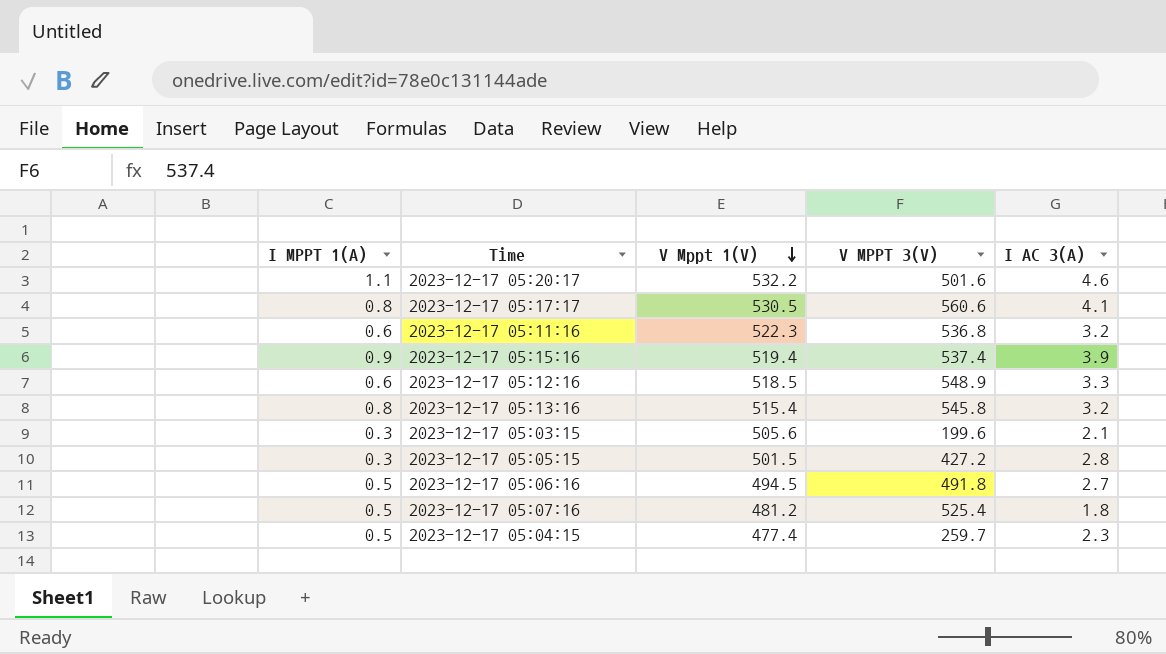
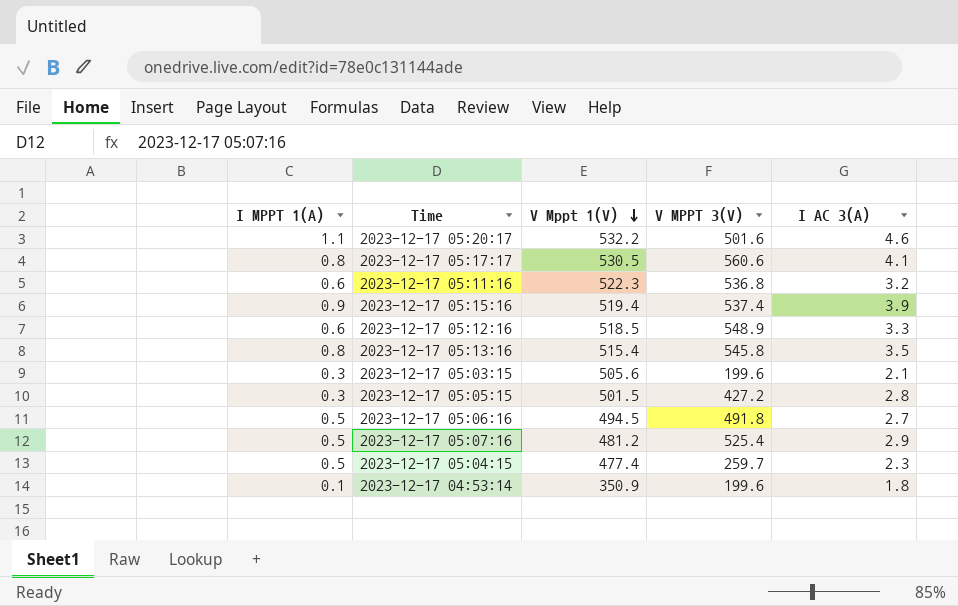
2023-12-17 05:13:16 | I AC 3(A): 3.2 -> 3.5
2023-12-17 05:07:16 | I AC 3(A): 1.8 -> 2.9
row 2023-12-17 04:53:14: none -> 0.1 | 350.9 | 199.6 | 1.8

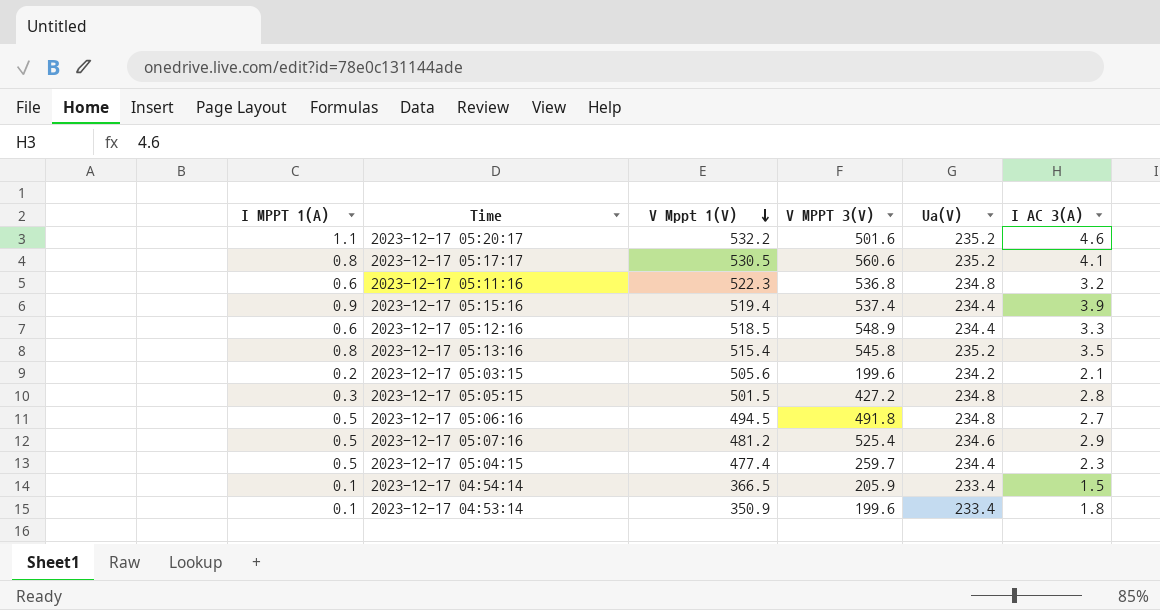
column Ua(V) | position: none -> 5
2023-12-17 05:03:15 | I MPPT 1(A): 0.3 -> 0.2
row 2023-12-17 04:54:14: none -> 0.1 | 366.5 | 205.9 | 233.4 | 1.5

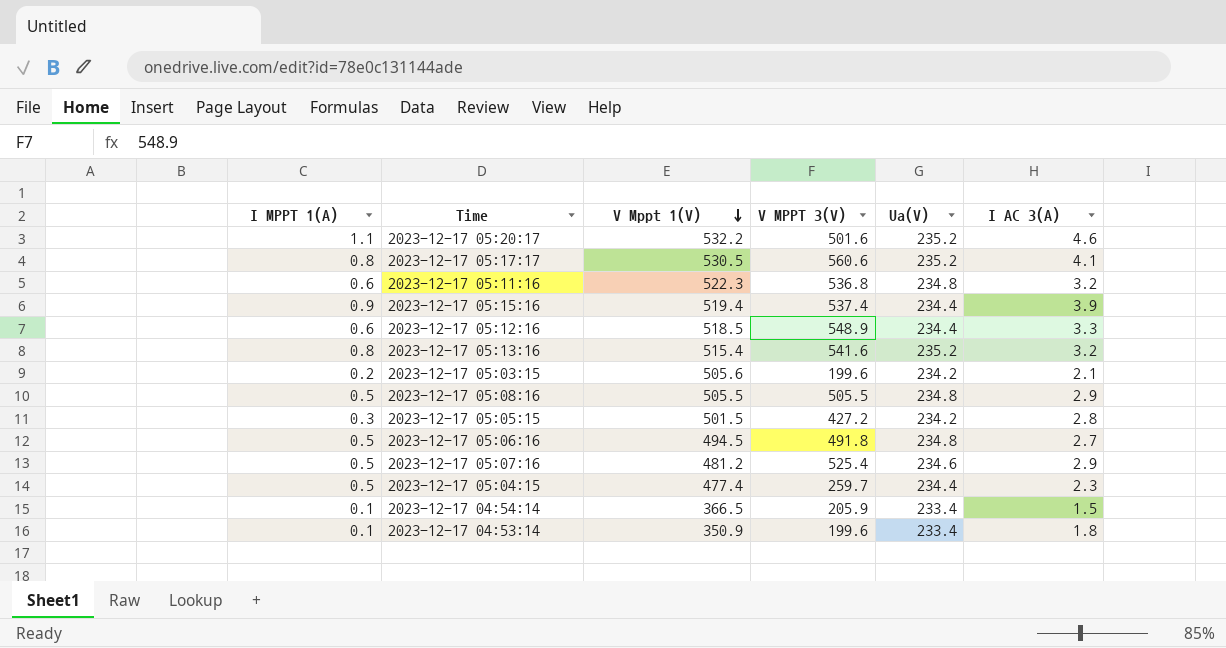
2023-12-17 05:13:16 | V MPPT 3(V): 545.8 -> 541.6
2023-12-17 05:13:16 | I AC 3(A): 3.5 -> 3.2
row 2023-12-17 05:08:16: none -> 0.5 | 505.5 | 505.5 | 234.8 | 2.9
2023-12-17 05:05:15 | Ua(V): 234.8 -> 234.2

